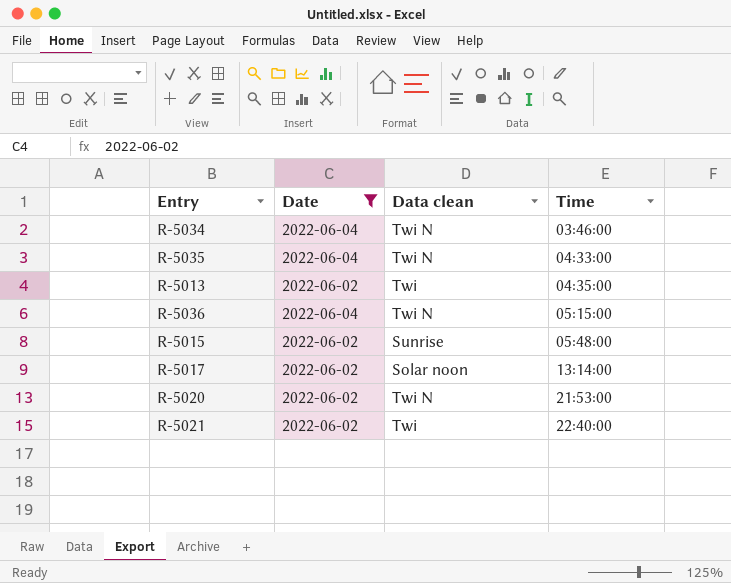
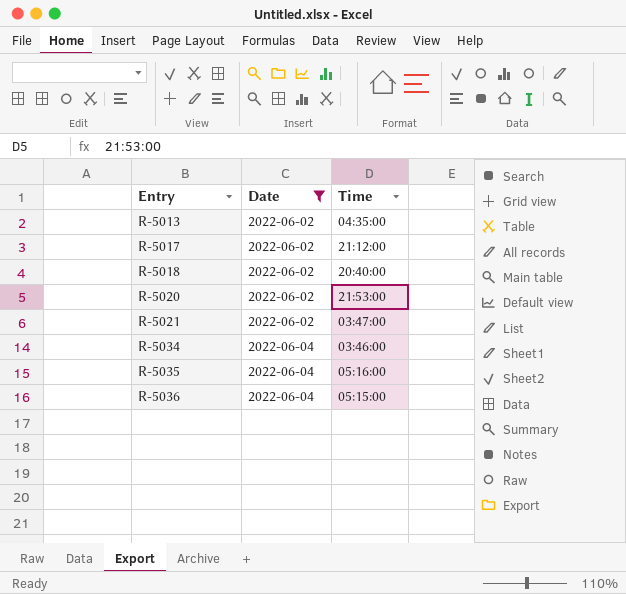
row order: Time ascending -> Entry ascending
column Data clean | position: 3 -> none
row R-5015: 2022-06-02 | Sunrise | 05:48:00 -> none
R-5017 | Time: 13:14:00 -> 21:12:00
row R-5018: none -> 2022-06-02 | 20:40:00
R-5021 | Time: 22:40:00 -> 03:47:00
R-5035 | Time: 04:33:00 -> 05:16:00

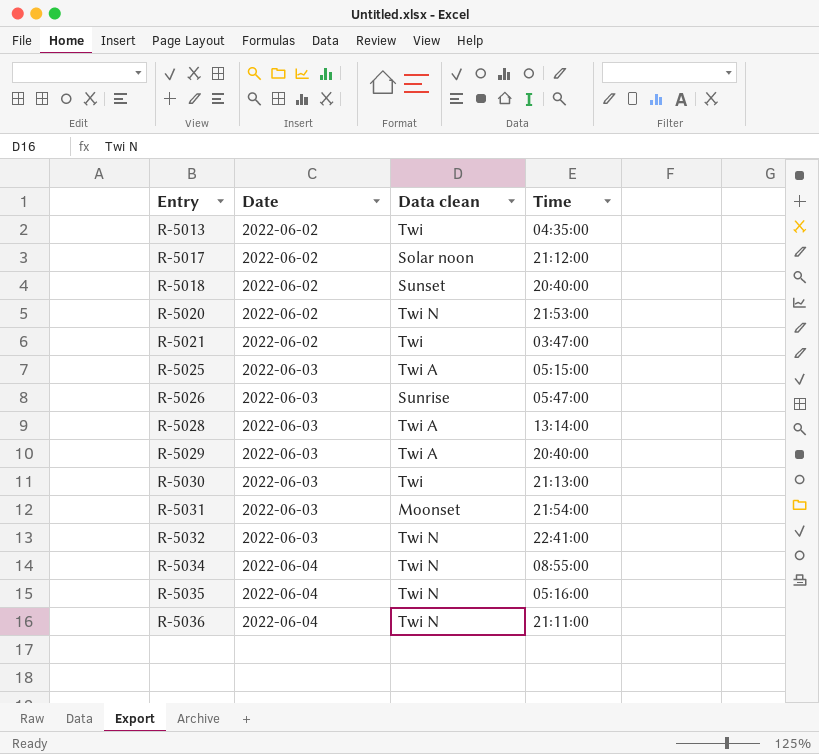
filter: Date != 2022-06-03 -> none
column Data clean | position: none -> 3
R-5034 | Time: 03:46:00 -> 08:55:00
R-5036 | Time: 05:15:00 -> 21:11:00

